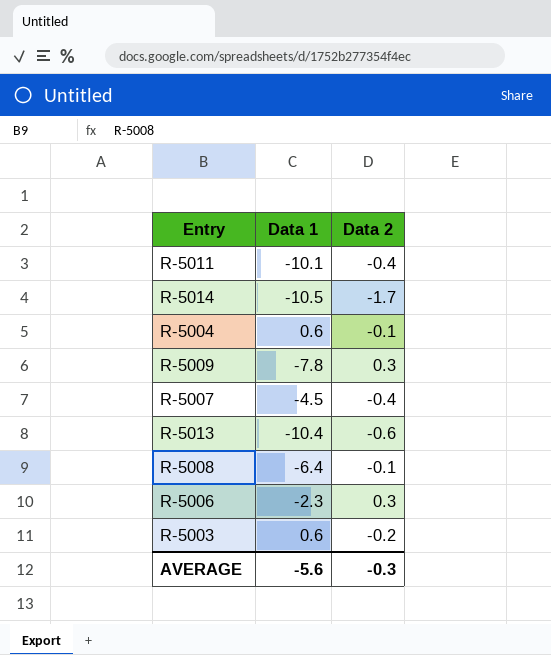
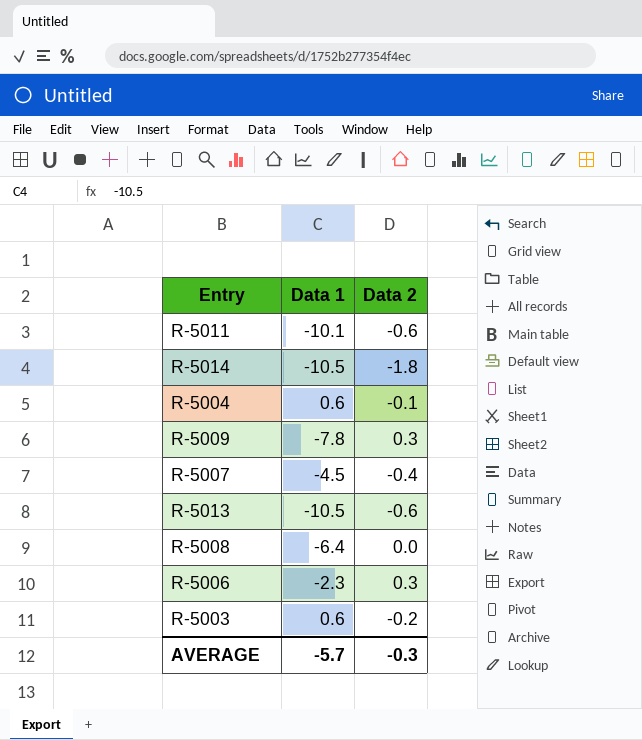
R-5011 | Data 2: -0.4 -> -0.6
R-5014 | Data 2: -1.7 -> -1.8
R-5013 | Data 1: -10.4 -> -10.5
R-5008 | Data 2: -0.1 -> 0.0
AVERAGE | Data 1: -5.6 -> -5.7

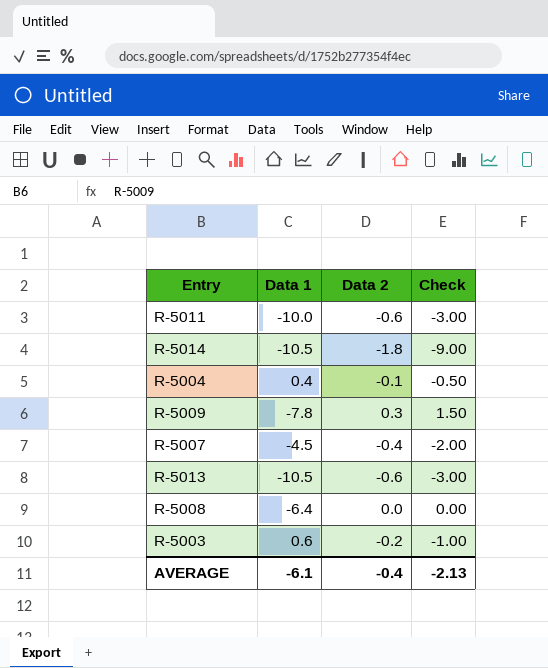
column Check | formula: none -> [Data 2] * 5
row R-5006: -2.3 | 0.3 -> none
R-5011 | Data 1: -10.1 -> -10.0
R-5004 | Data 1: 0.6 -> 0.4
AVERAGE | Data 1: -5.7 -> -6.1
AVERAGE | Data 2: -0.3 -> -0.4

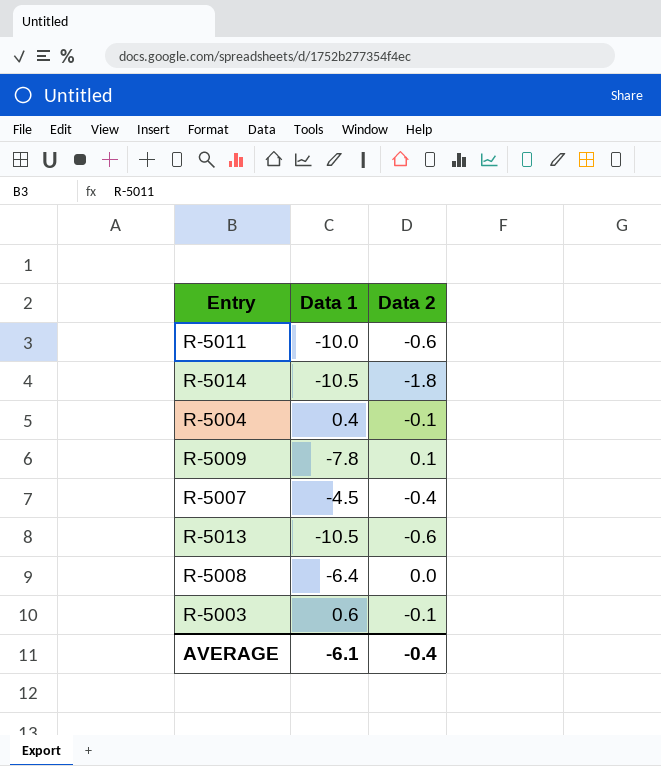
column Check | formula: [Data 2] * 5 -> none
R-5009 | Data 2: 0.3 -> 0.1
R-5003 | Data 2: -0.2 -> -0.1

